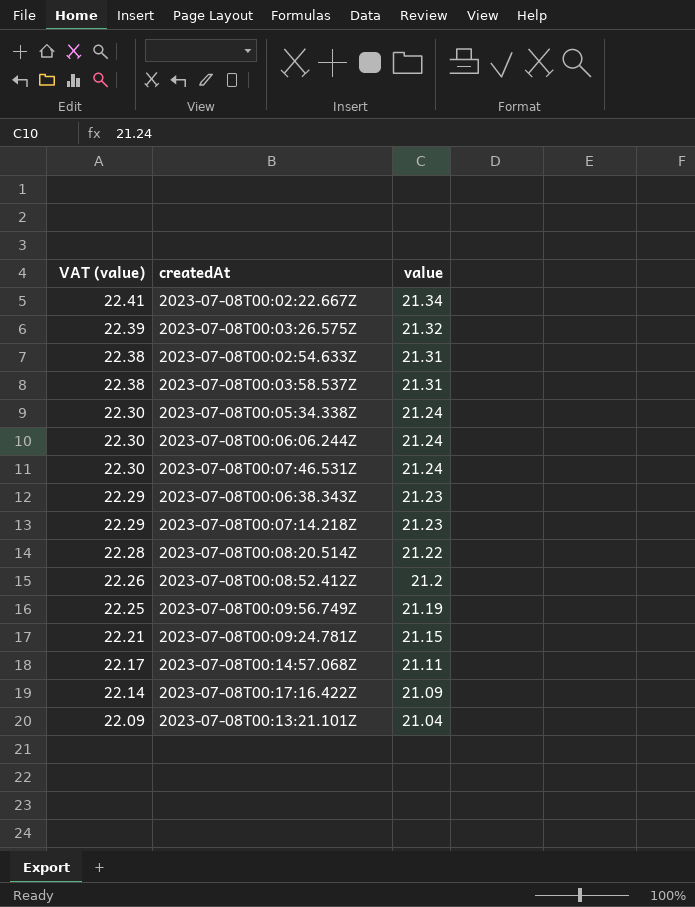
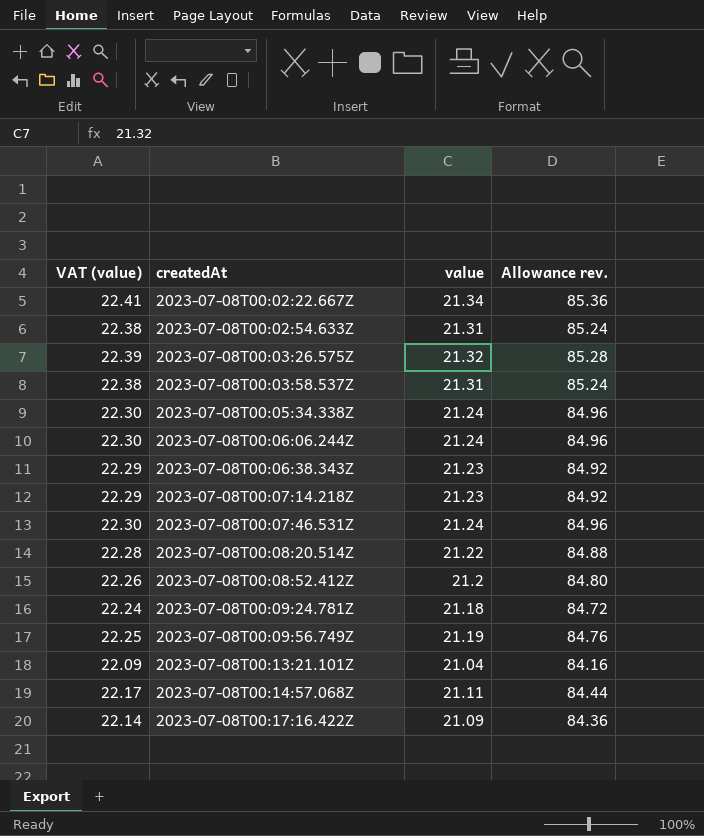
row order: VAT (value) descending -> createdAt ascending
column Allowance rev. | formula: none -> [value] * 4
2023-07-08T00:09:24.781Z | VAT (value): 22.21 -> 22.24
2023-07-08T00:09:24.781Z | value: 21.15 -> 21.18

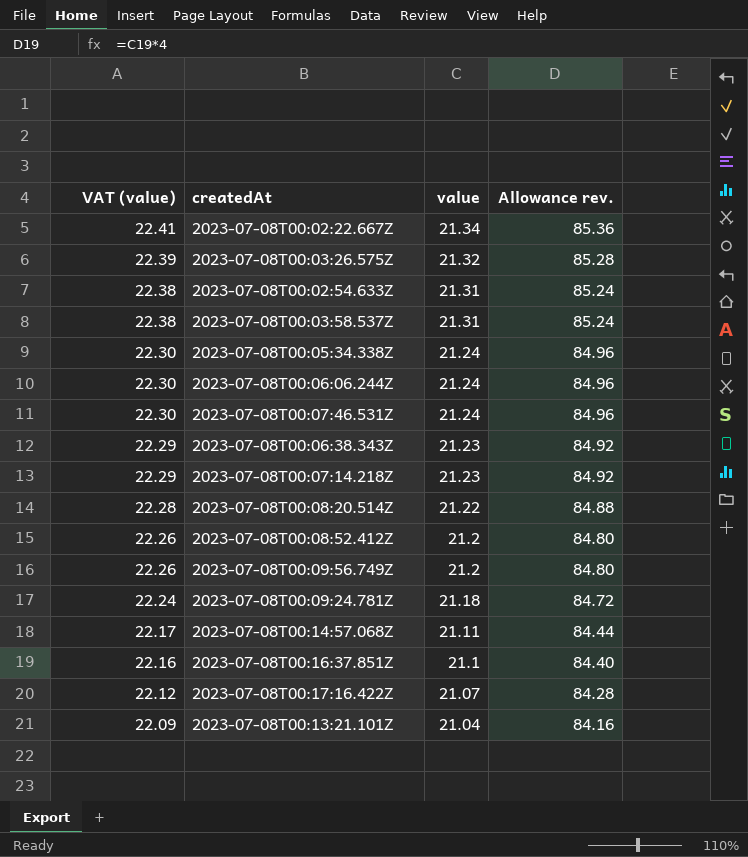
row order: createdAt ascending -> VAT (value) descending
2023-07-08T00:09:56.749Z | VAT (value): 22.25 -> 22.26
2023-07-08T00:09:56.749Z | value: 21.19 -> 21.2
2023-07-08T00:09:56.749Z | Allowance rev.: 84.76 -> 84.80
row 2023-07-08T00:16:37.851Z: none -> 22.16 | 21.1 | 84.40
2023-07-08T00:17:16.422Z | VAT (value): 22.14 -> 22.12
2023-07-08T00:17:16.422Z | value: 21.09 -> 21.07
2023-07-08T00:17:16.422Z | Allowance rev.: 84.36 -> 84.28

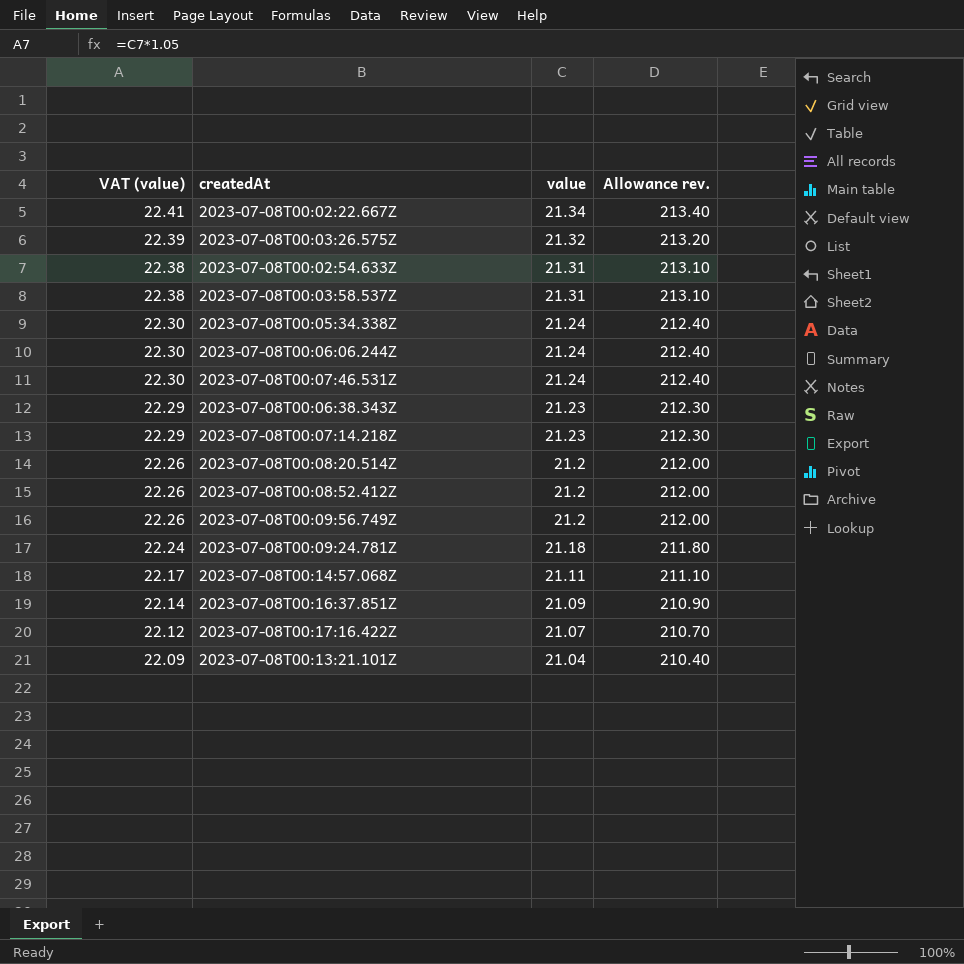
column Allowance rev. | formula: [value] * 4 -> [value] * 10
2023-07-08T00:08:20.514Z | VAT (value): 22.28 -> 22.26
2023-07-08T00:08:20.514Z | value: 21.22 -> 21.2
2023-07-08T00:16:37.851Z | VAT (value): 22.16 -> 22.14
2023-07-08T00:16:37.851Z | value: 21.1 -> 21.09

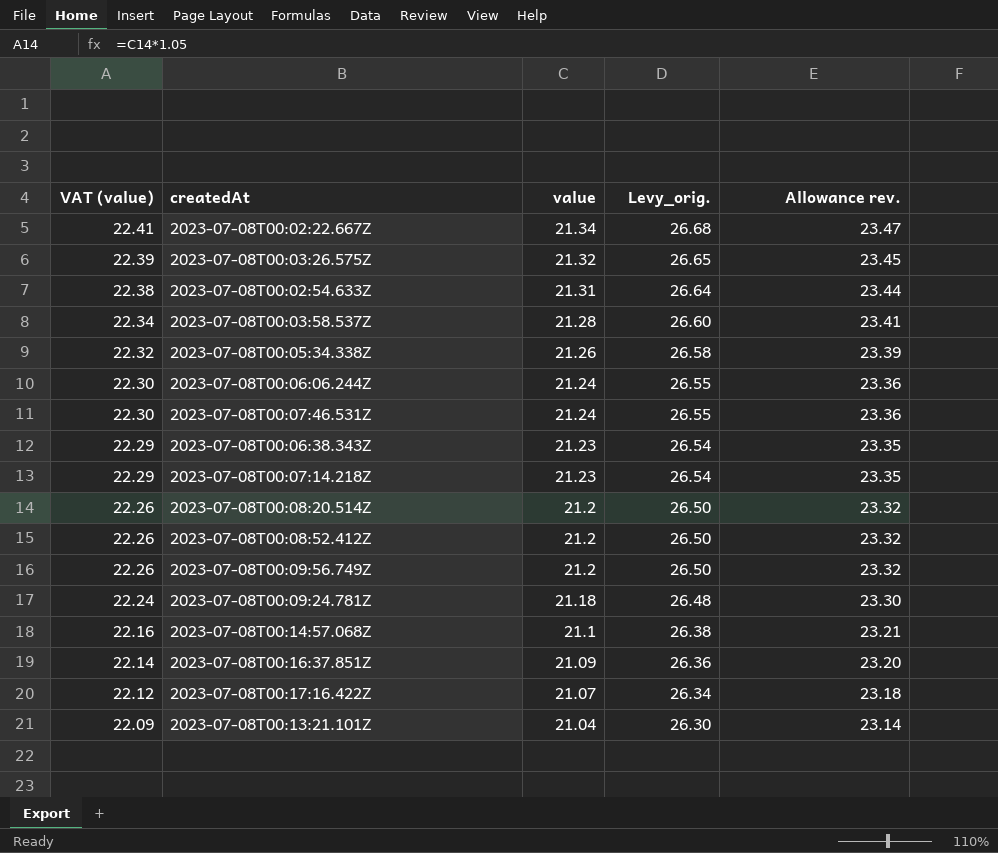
column Levy_orig. | formula: none -> [value] * 1.25
column Allowance rev. | formula: [value] * 10 -> [value] * 1.1
2023-07-08T00:03:58.537Z | VAT (value): 22.38 -> 22.34
2023-07-08T00:03:58.537Z | value: 21.31 -> 21.28
2023-07-08T00:05:34.338Z | VAT (value): 22.30 -> 22.32
2023-07-08T00:05:34.338Z | value: 21.24 -> 21.26
2023-07-08T00:14:57.068Z | VAT (value): 22.17 -> 22.16
2023-07-08T00:14:57.068Z | value: 21.11 -> 21.1

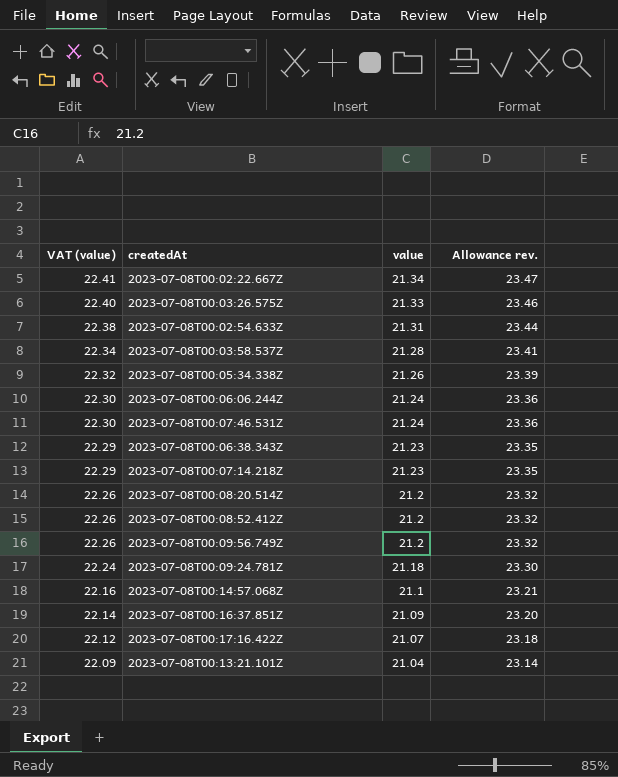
column Levy_orig. | formula: [value] * 1.25 -> none
2023-07-08T00:03:26.575Z | VAT (value): 22.39 -> 22.40
2023-07-08T00:03:26.575Z | value: 21.32 -> 21.33
2023-07-08T00:03:26.575Z | Allowance rev.: 23.45 -> 23.46

